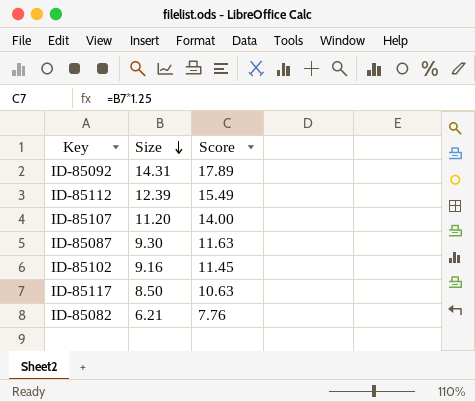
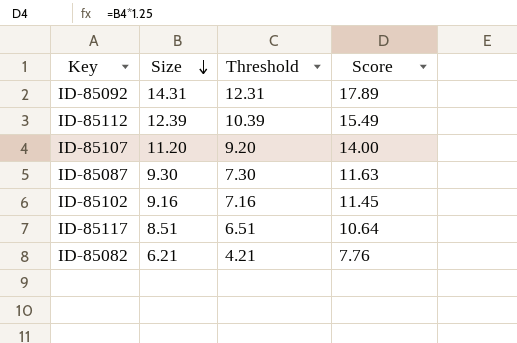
column Threshold | formula: none -> [Size] - 2
ID-85117 | Size: 8.50 -> 8.51
ID-85117 | Score: 10.63 -> 10.64

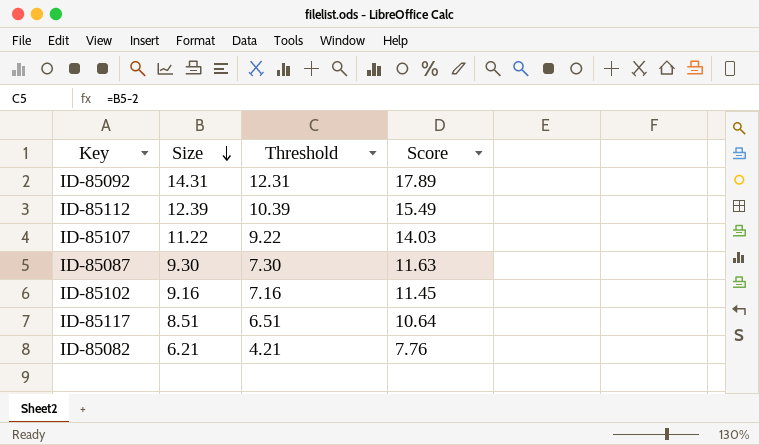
ID-85107 | Size: 11.20 -> 11.22
ID-85107 | Threshold: 9.20 -> 9.22
ID-85107 | Score: 14.00 -> 14.03

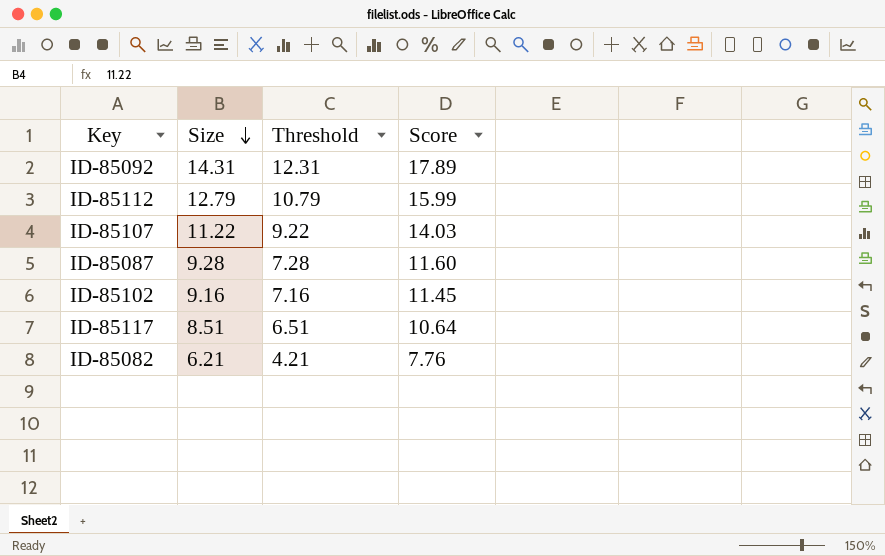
ID-85112 | Size: 12.39 -> 12.79
ID-85112 | Threshold: 10.39 -> 10.79
ID-85112 | Score: 15.49 -> 15.99
ID-85087 | Size: 9.30 -> 9.28
ID-85087 | Threshold: 7.30 -> 7.28
ID-85087 | Score: 11.63 -> 11.60

